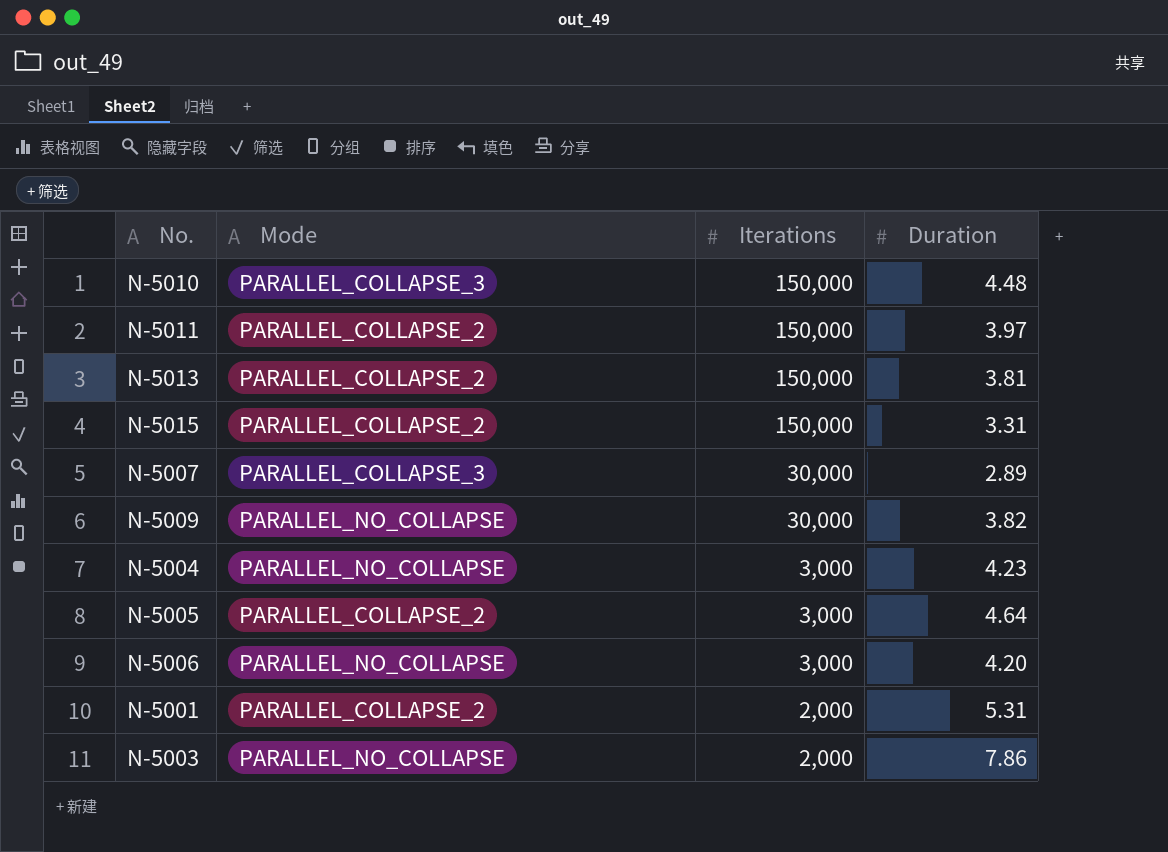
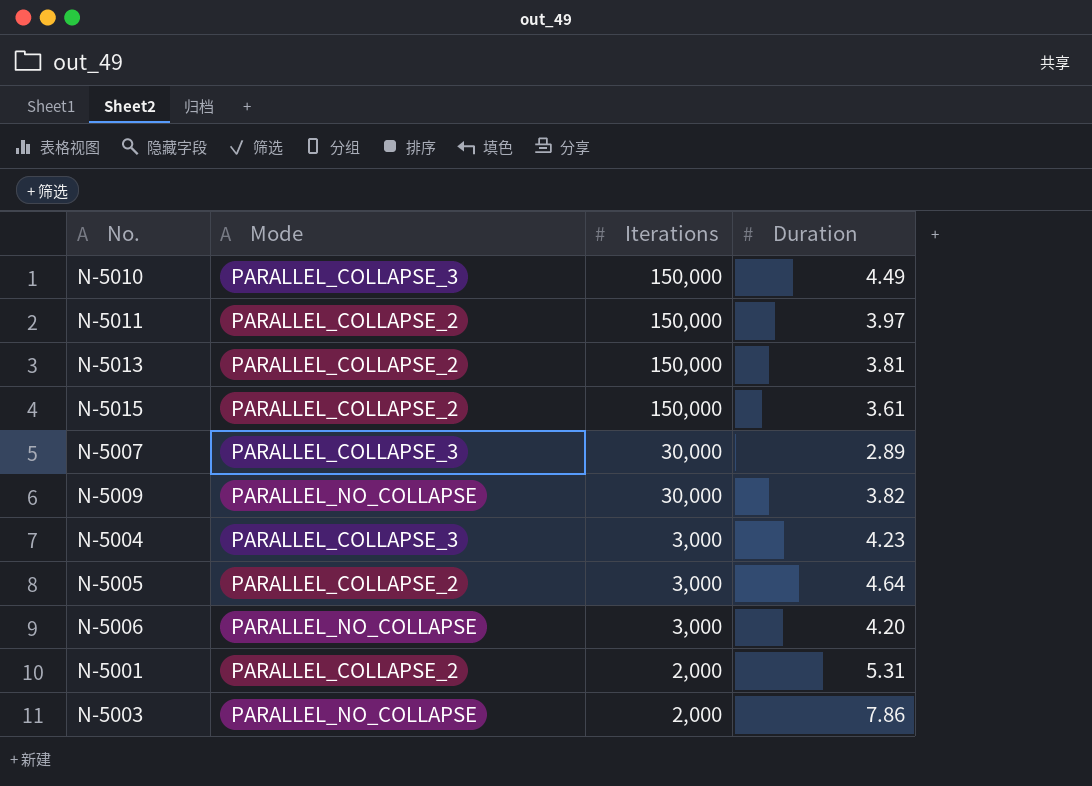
N-5010 | Duration: 4.48 -> 4.49
N-5015 | Duration: 3.31 -> 3.61
N-5004 | Mode: PARALLEL_NO_COLLAPSE -> PARALLEL_COLLAPSE_3

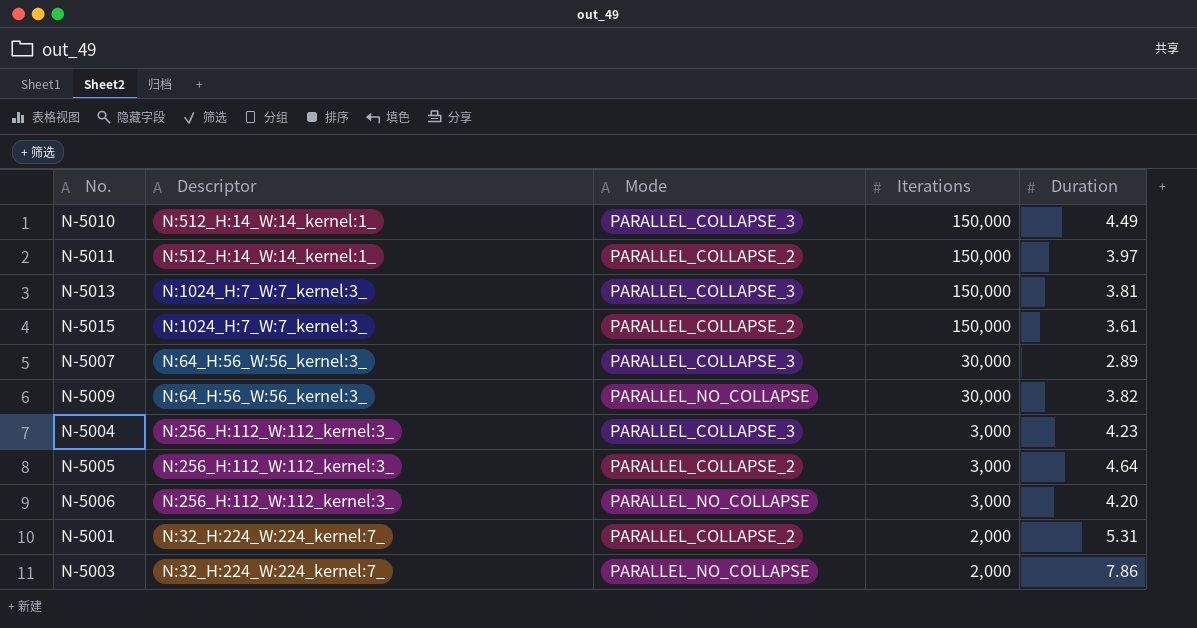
column Descriptor | position: none -> 2
N-5013 | Mode: PARALLEL_COLLAPSE_2 -> PARALLEL_COLLAPSE_3

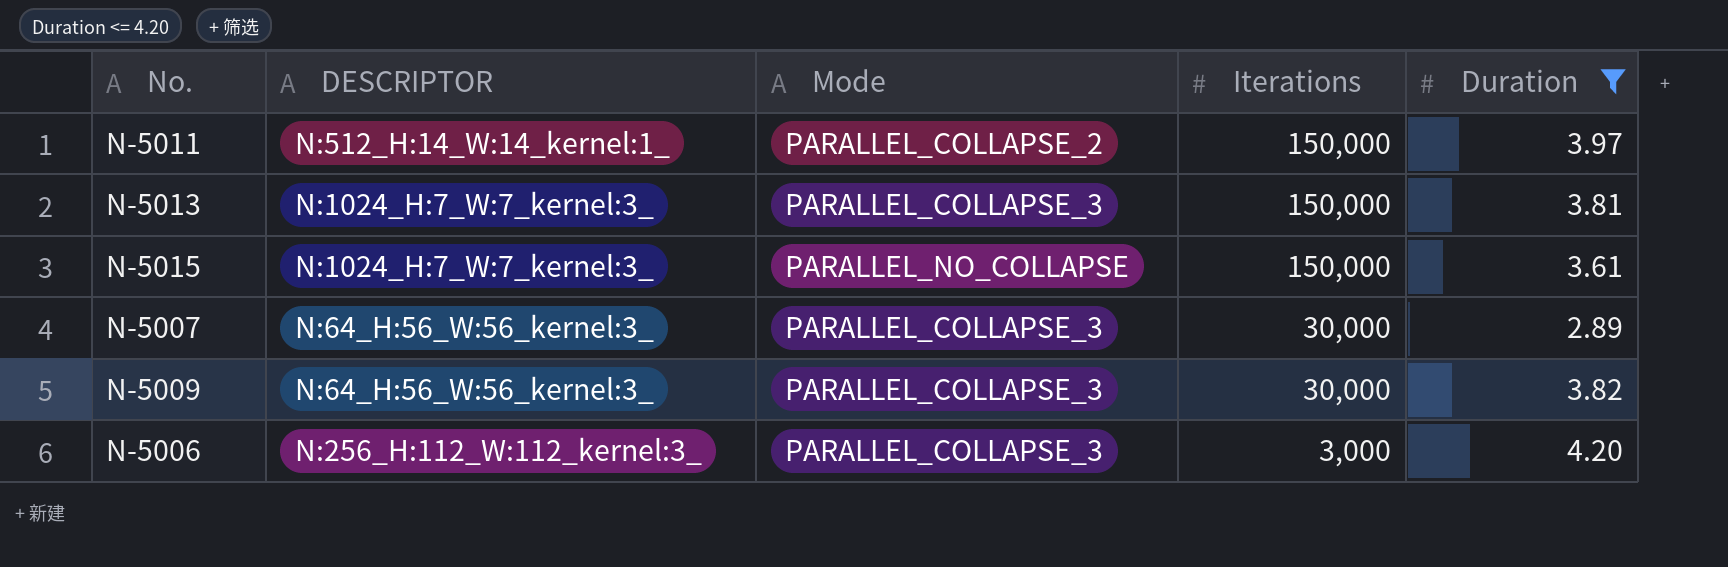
filter: none -> Duration <= 4.20
column name: Descriptor -> DESCRIPTOR
N-5015 | Mode: PARALLEL_COLLAPSE_2 -> PARALLEL_NO_COLLAPSE
N-5009 | Mode: PARALLEL_NO_COLLAPSE -> PARALLEL_COLLAPSE_3
N-5006 | Mode: PARALLEL_NO_COLLAPSE -> PARALLEL_COLLAPSE_3

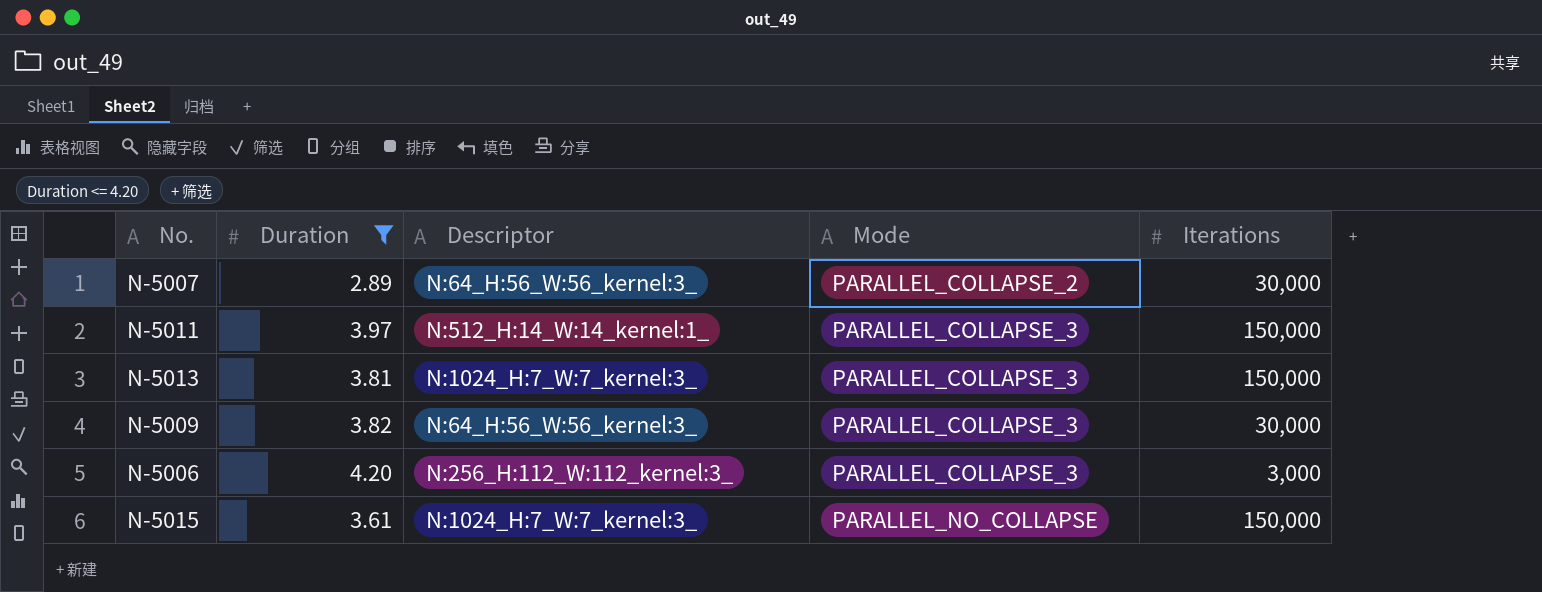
row order: Iterations descending -> Mode ascending
column Duration | position: 5 -> 2
column name: DESCRIPTOR -> Descriptor
N-5007 | Mode: PARALLEL_COLLAPSE_3 -> PARALLEL_COLLAPSE_2
N-5011 | Mode: PARALLEL_COLLAPSE_2 -> PARALLEL_COLLAPSE_3

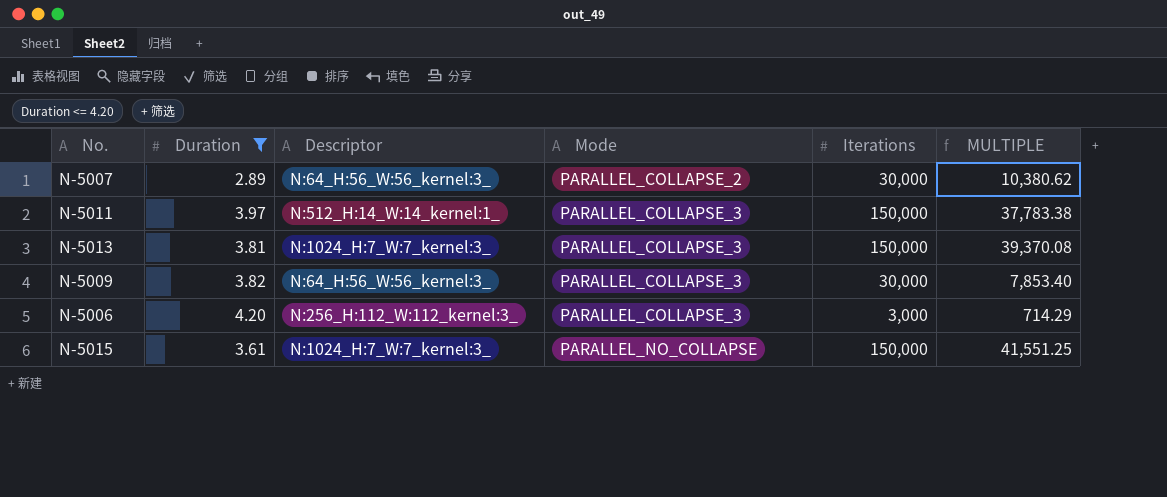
column MULTIPLE | formula: none -> [Iterations] / [Duration]

